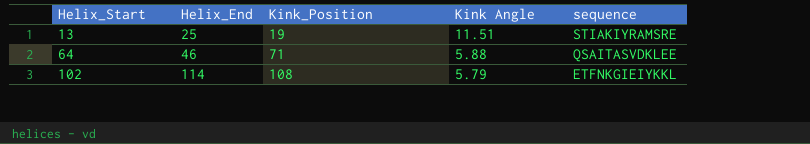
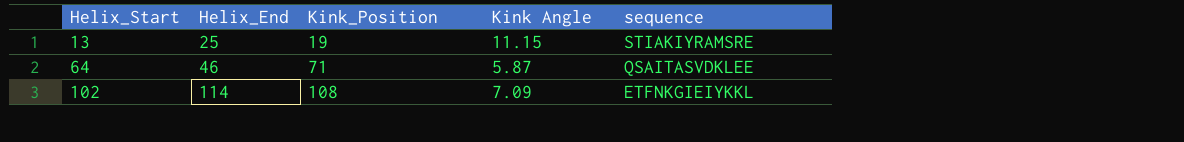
13 | Kink Angle: 11.51 -> 11.15
64 | Kink Angle: 5.88 -> 5.87
102 | Kink Angle: 5.79 -> 7.09

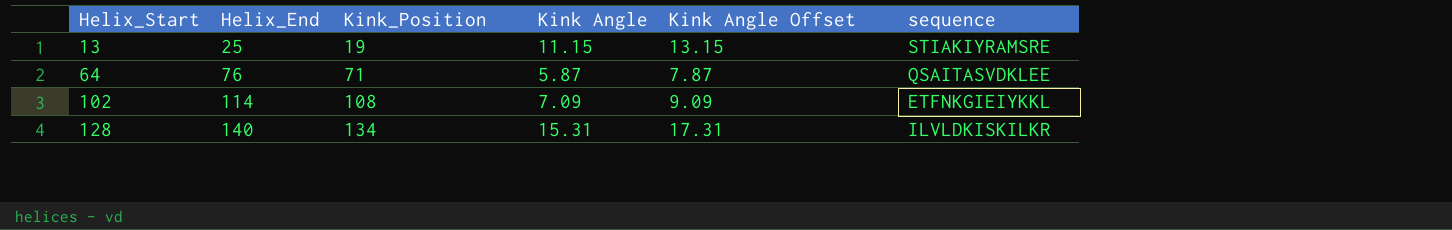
column Kink Angle Offset | formula: none -> [Kink Angle] + 2
64 | Helix_End: 46 -> 76
row 128: none -> 140 | 134 | 15.31 | 17.31 | ILVLDKISKILKR

